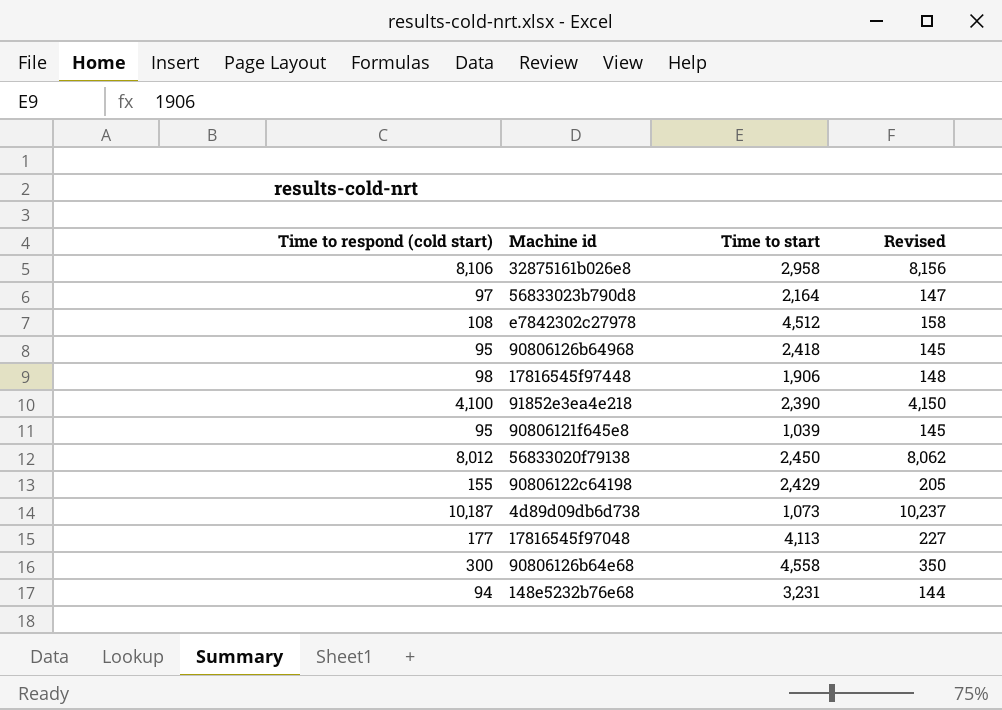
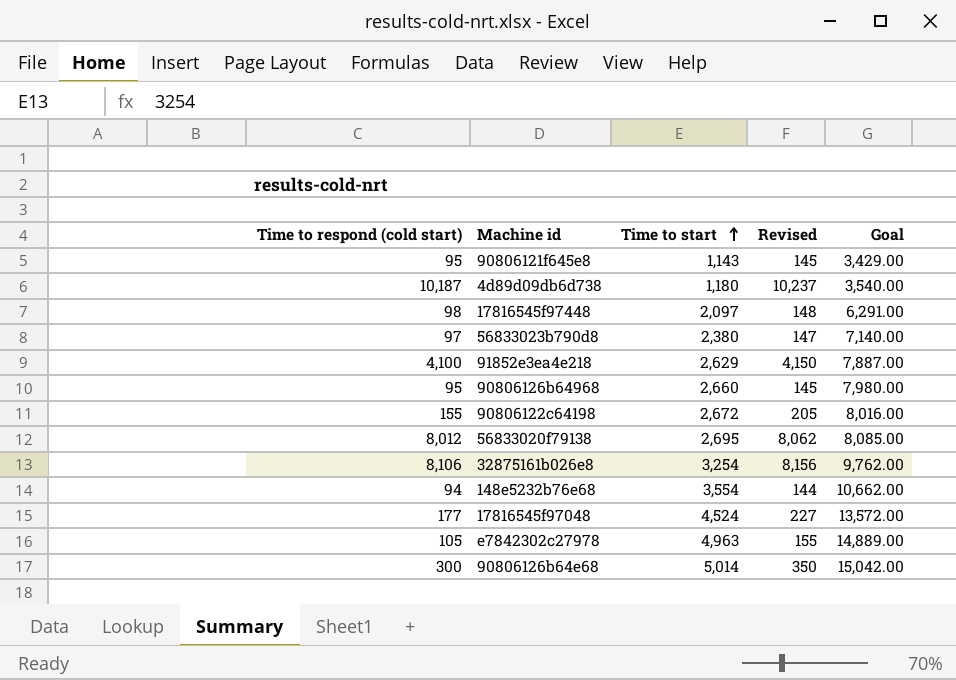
row order: none -> Time to start ascending
column Goal | formula: none -> [Time to start] * 3
90806121f645e8 | Time to start: 1,039 -> 1,143
4d89d09db6d738 | Time to start: 1,073 -> 1,180
17816545f97448 | Time to start: 1,906 -> 2,097
56833023b790d8 | Time to start: 2,164 -> 2,380
91852e3ea4e218 | Time to start: 2,390 -> 2,629
90806126b64968 | Time to start: 2,418 -> 2,660
90806122c64198 | Time to start: 2,429 -> 2,672
56833020f79138 | Time to start: 2,450 -> 2,695
32875161b026e8 | Time to start: 2,958 -> 3,254
148e5232b76e68 | Time to start: 3,231 -> 3,554
17816545f97048 | Time to start: 4,113 -> 4,524
e7842302c27978 | Time to respond (cold start): 108 -> 105
e7842302c27978 | Time to start: 4,512 -> 4,963
e7842302c27978 | Revised: 158 -> 155
90806126b64e68 | Time to start: 4,558 -> 5,014

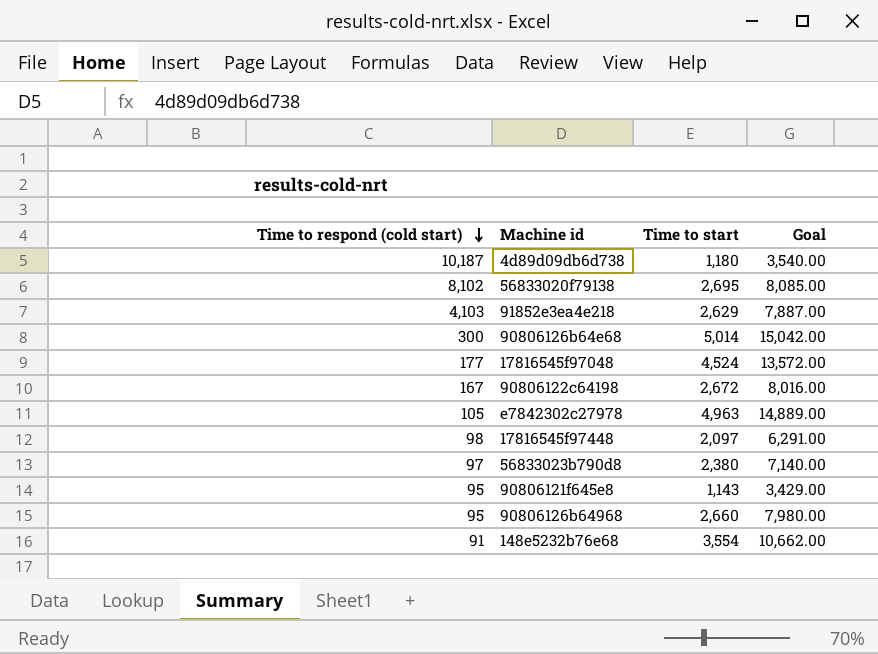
row order: Time to start ascending -> Time to respond (cold start) descending
column Revised | formula: [Time to respond (cold start)] + 50 -> none
row 32875161b026e8: 8,106 | 3,254 | 8,156 | 9,762.00 -> none
56833020f79138 | Time to respond (cold start): 8,012 -> 8,102
91852e3ea4e218 | Time to respond (cold start): 4,100 -> 4,103
90806122c64198 | Time to respond (cold start): 155 -> 167
148e5232b76e68 | Time to respond (cold start): 94 -> 91

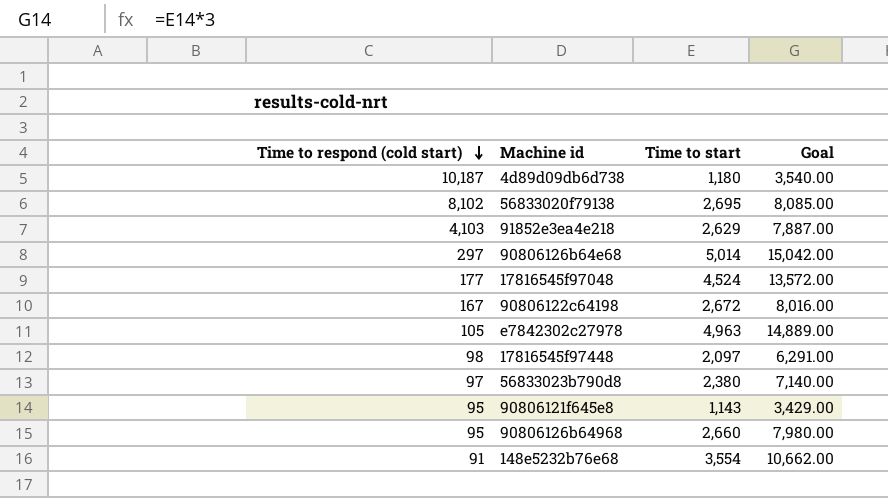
90806126b64e68 | Time to respond (cold start): 300 -> 297

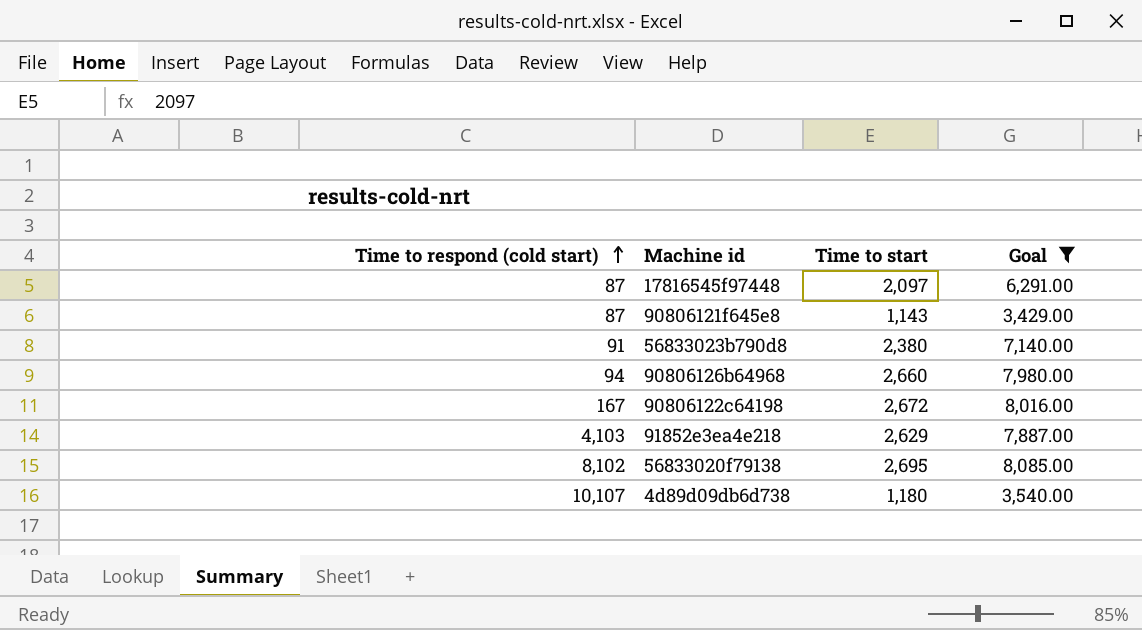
filter: none -> Goal <= 8,085.00
row order: Time to respond (cold start) descending -> Time to respond (cold start) ascending
17816545f97448 | Time to respond (cold start): 98 -> 87
90806121f645e8 | Time to respond (cold start): 95 -> 87
56833023b790d8 | Time to respond (cold start): 97 -> 91
90806126b64968 | Time to respond (cold start): 95 -> 94
4d89d09db6d738 | Time to respond (cold start): 10,187 -> 10,107

